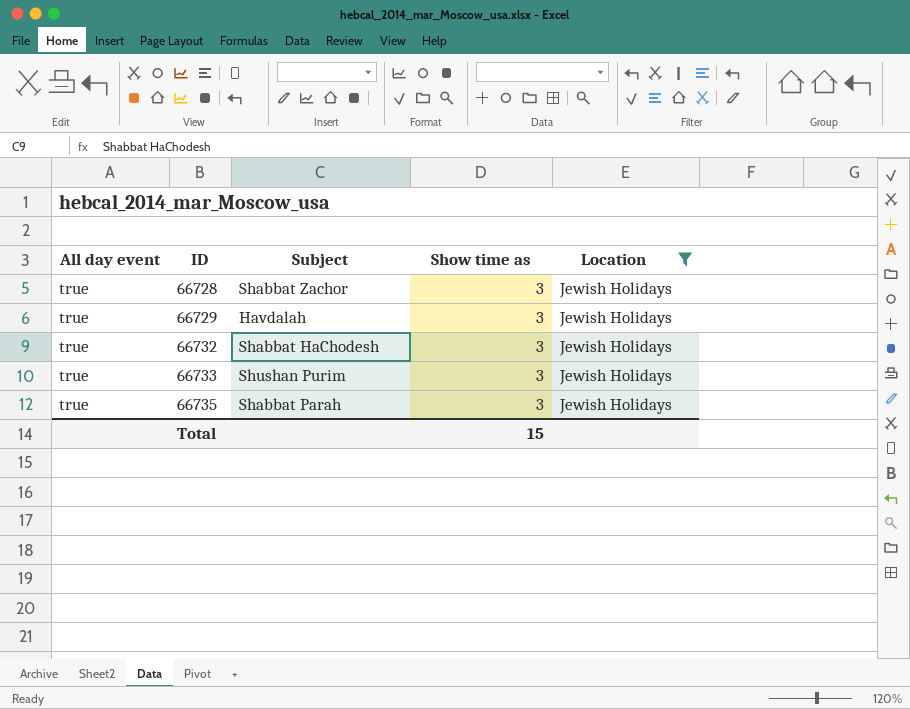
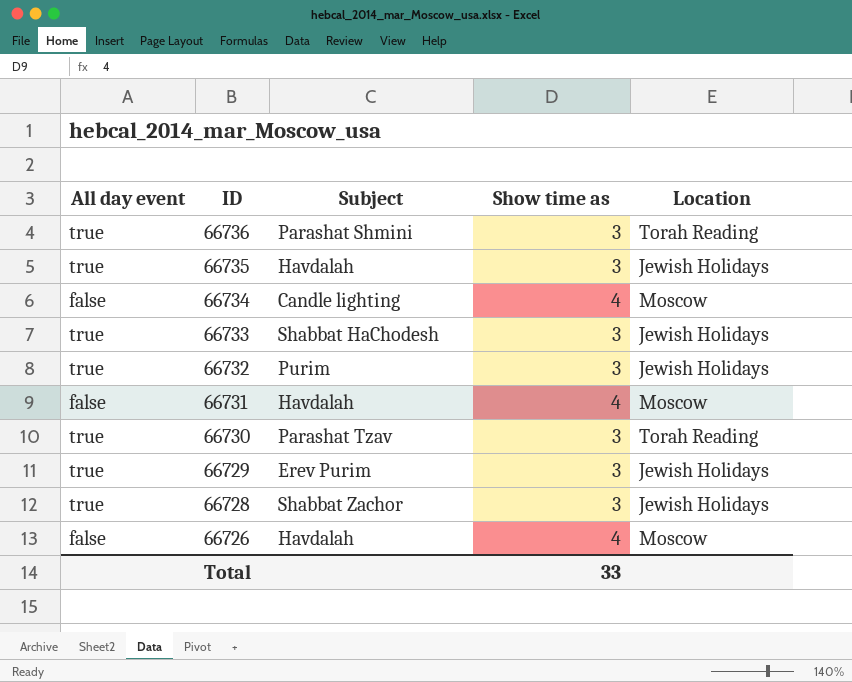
filter: Location = Jewish Holidays -> none
row order: ID ascending -> ID descending
66735 | Subject: Shabbat Parah -> Havdalah
66733 | Subject: Shushan Purim -> Shabbat HaChodesh
66732 | Subject: Shabbat HaChodesh -> Purim
66729 | Subject: Havdalah -> Erev Purim
Total | Show time as: 15 -> 33

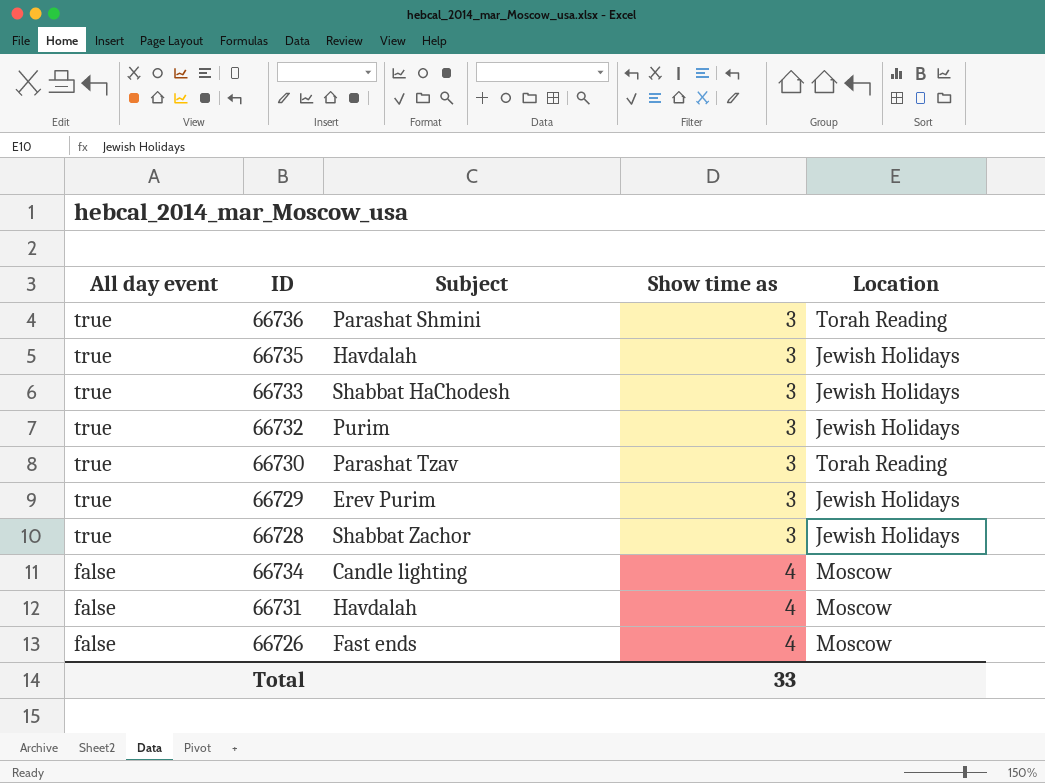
row order: ID descending -> All day event descending
66726 | Subject: Havdalah -> Fast ends

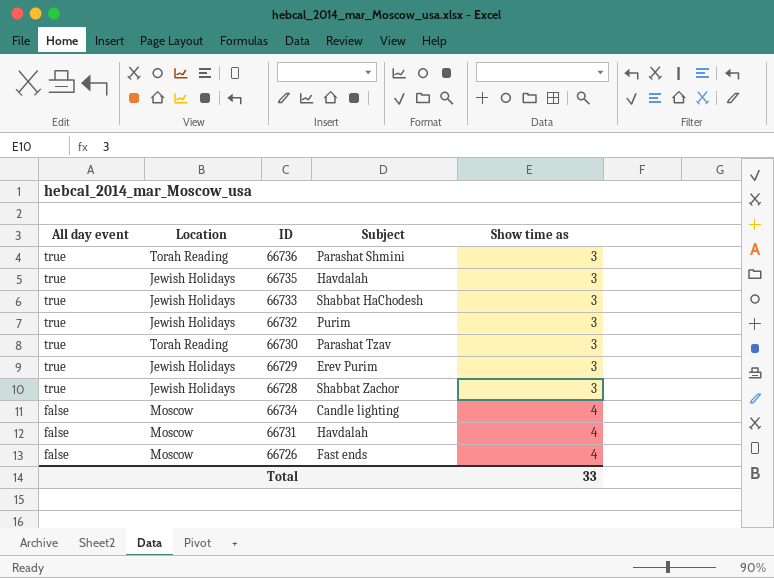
column Location | position: 5 -> 2

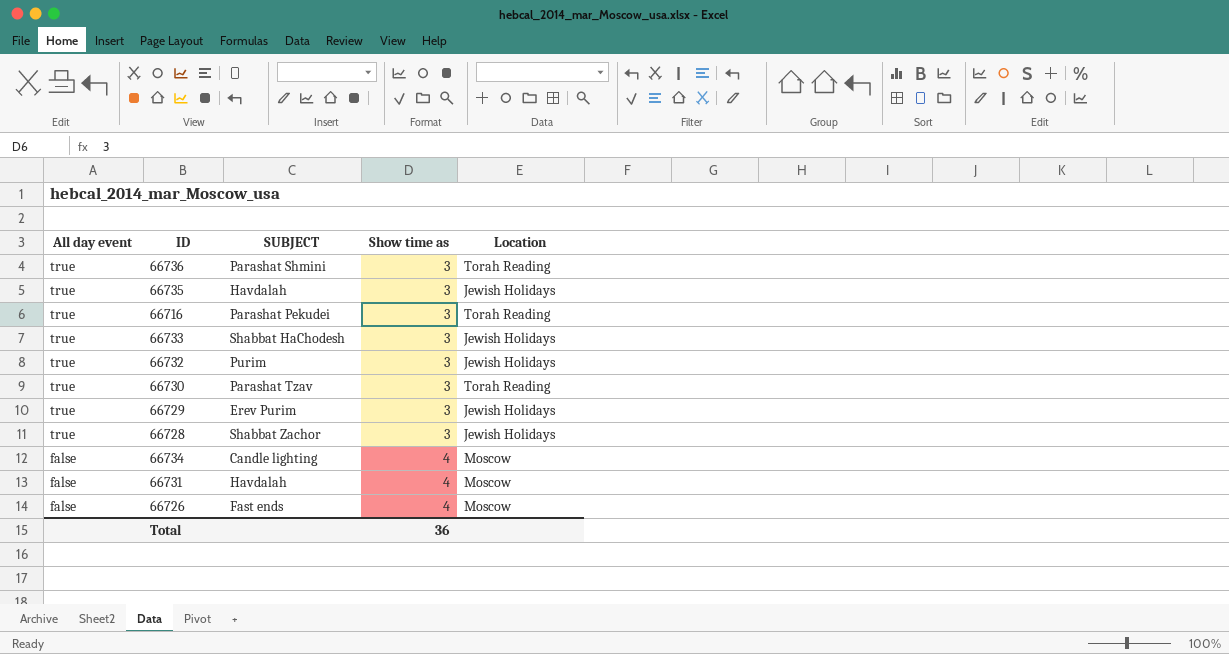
column name: Subject -> SUBJECT
column Location | position: 2 -> 5
row 66716: none -> true | Parashat Pekudei | 3 | Torah Reading
Total | Show time as: 33 -> 36

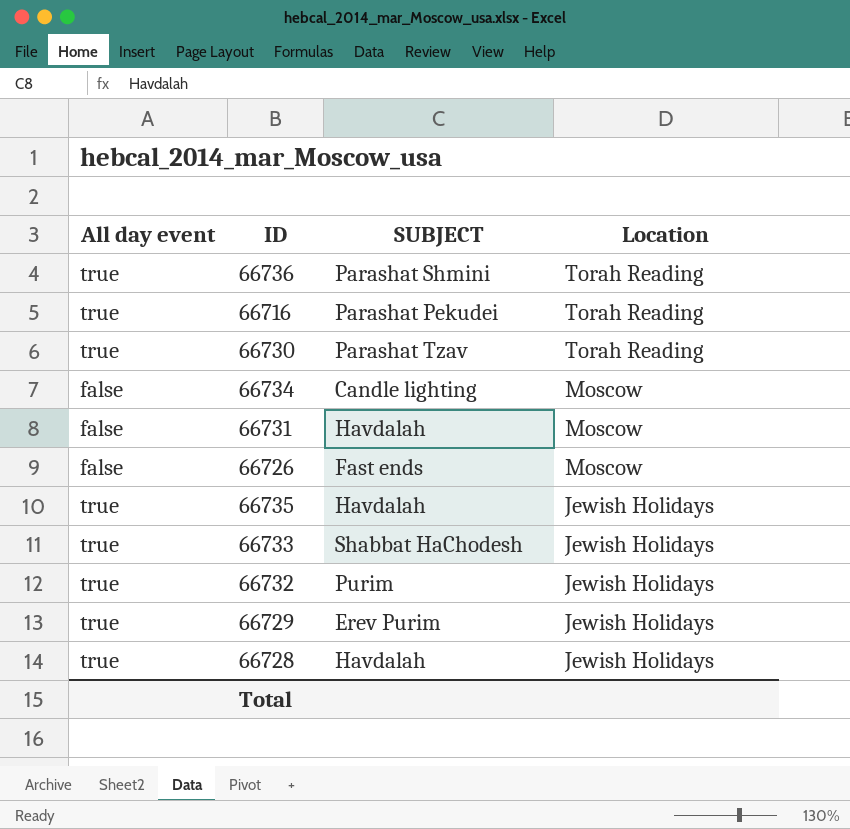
row order: All day event descending -> Location descending
column Show time as | position: 4 -> none
66728 | SUBJECT: Shabbat Zachor -> Havdalah

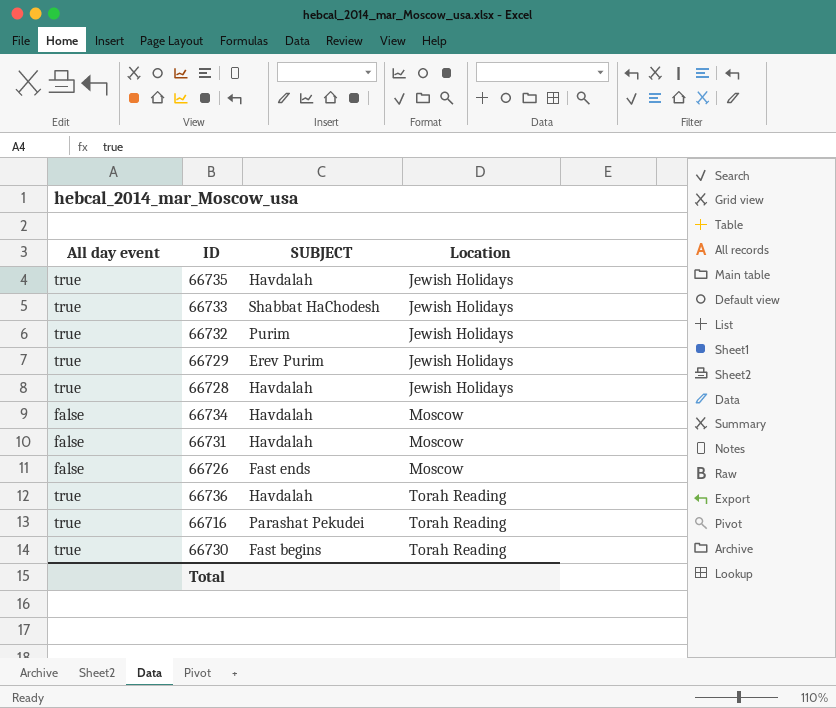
row order: Location descending -> Location ascending
66734 | SUBJECT: Candle lighting -> Havdalah
66736 | SUBJECT: Parashat Shmini -> Havdalah
66730 | SUBJECT: Parashat Tzav -> Fast begins

